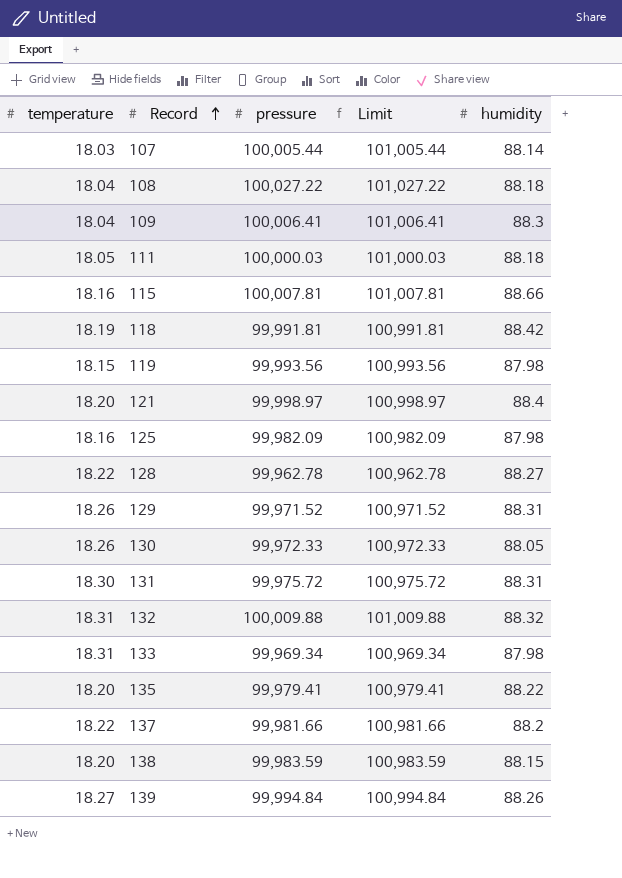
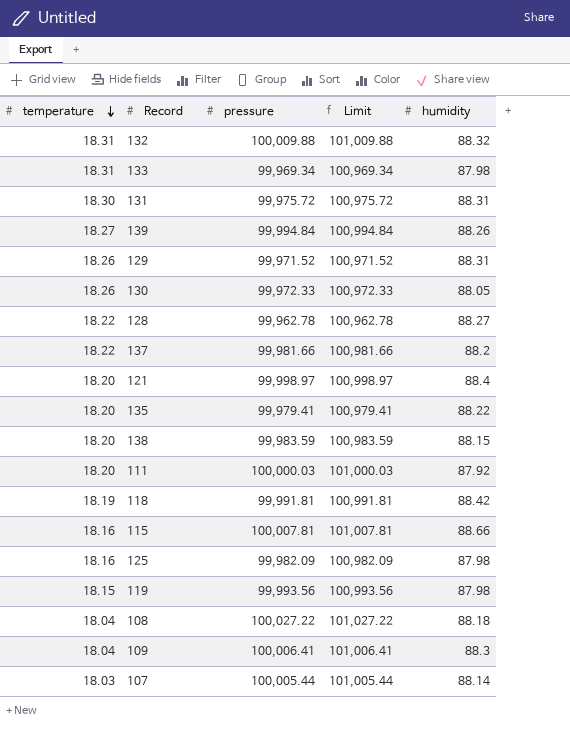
row order: Record ascending -> temperature descending
111 | temperature: 18.05 -> 18.20
111 | humidity: 88.18 -> 87.92

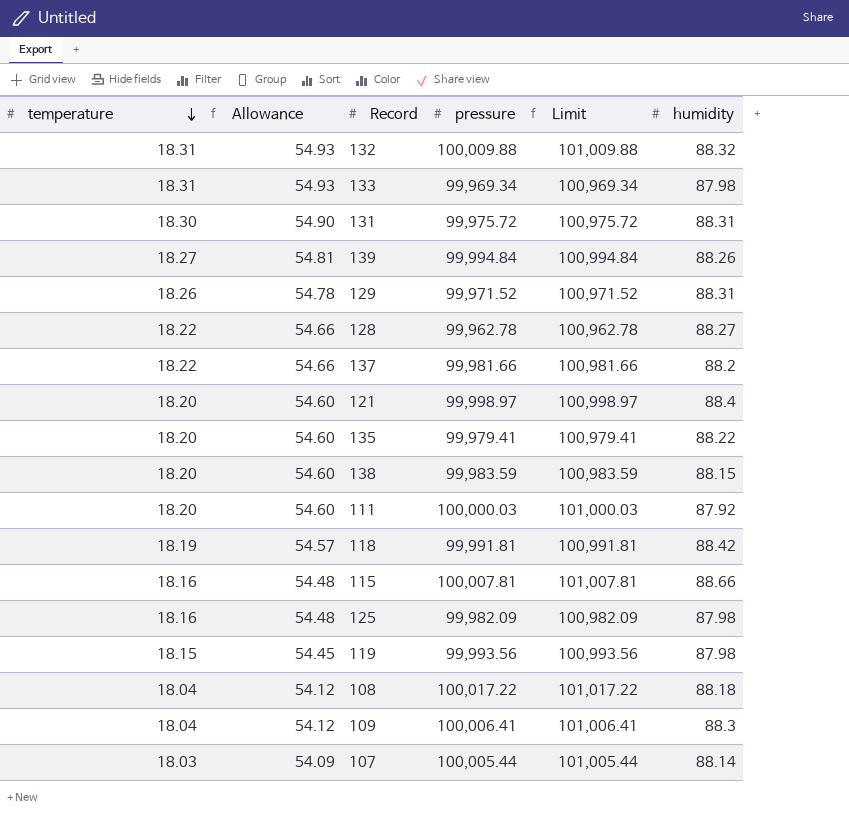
column Allowance | formula: none -> [temperature] * 3
row 130: 18.26 | 99,972.33 | 100,972.33 | 88.05 -> none
108 | pressure: 100,027.22 -> 100,017.22
108 | Limit: 101,027.22 -> 101,017.22

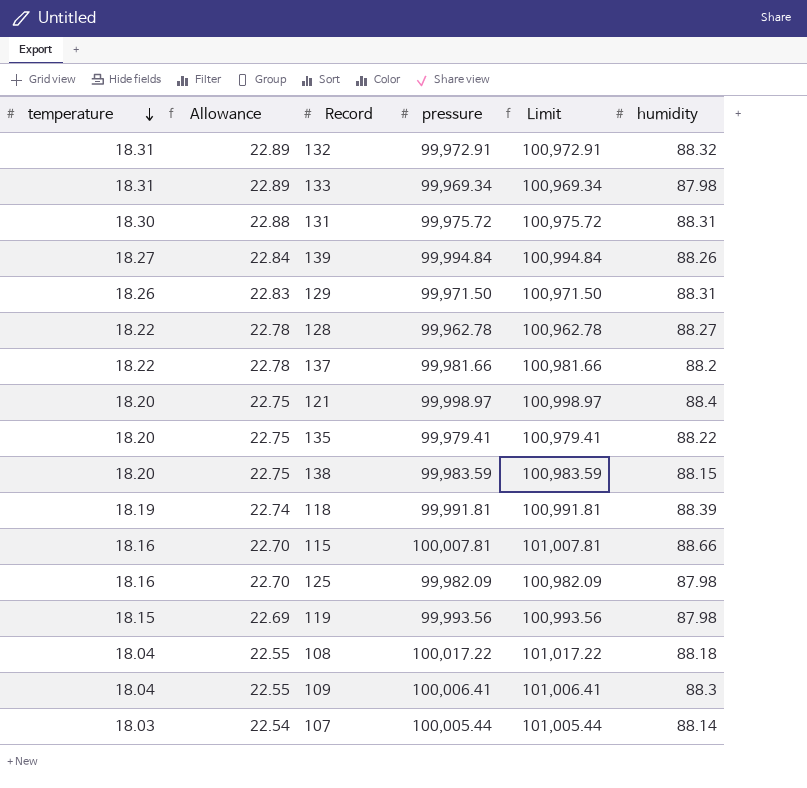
column Allowance | formula: [temperature] * 3 -> [temperature] * 1.25
row 111: 18.20 | 54.60 | 100,000.03 | 101,000.03 | 87.92 -> none
132 | pressure: 100,009.88 -> 99,972.91
132 | Limit: 101,009.88 -> 100,972.91
129 | pressure: 99,971.52 -> 99,971.50
129 | Limit: 100,971.52 -> 100,971.50
118 | humidity: 88.42 -> 88.39

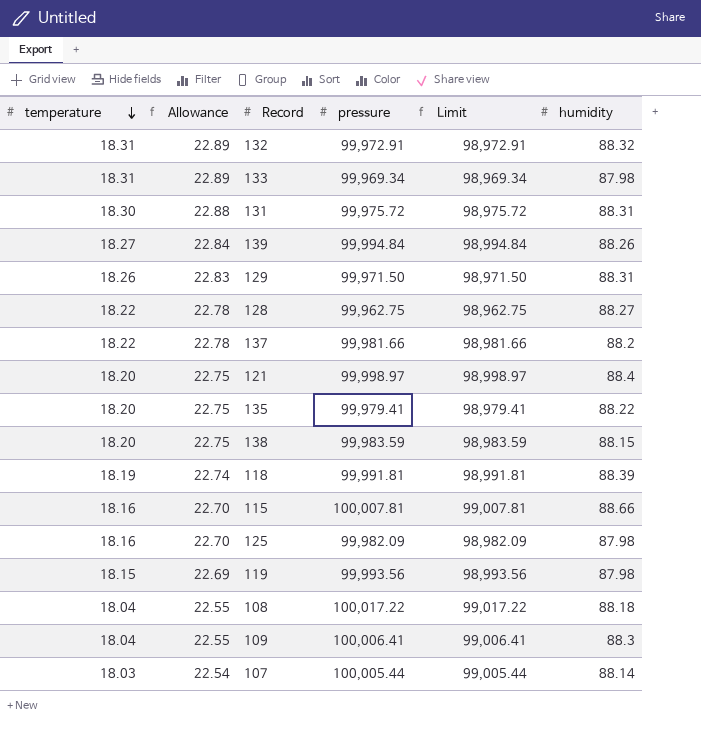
column Limit | formula: [pressure] + 1000 -> [pressure] - 1000
128 | pressure: 99,962.78 -> 99,962.75

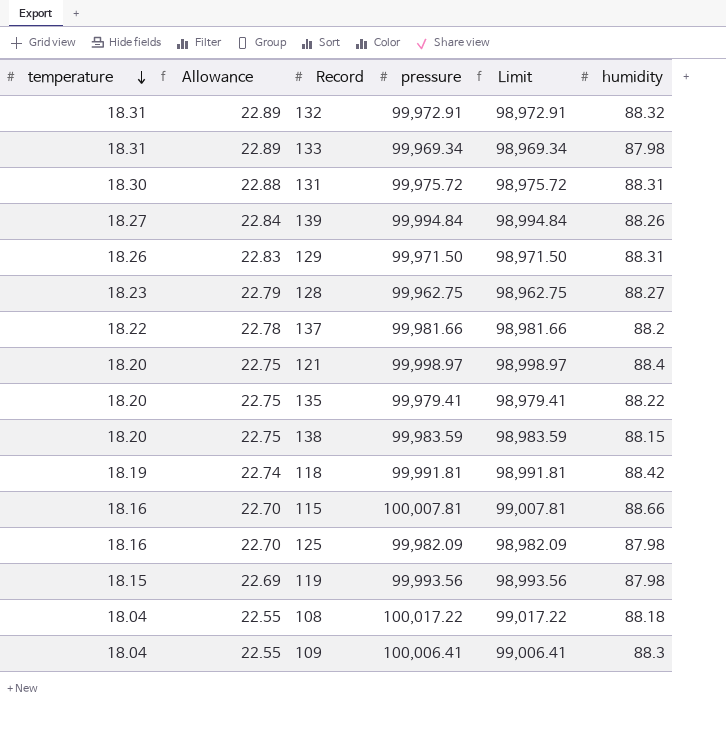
row 107: 18.03 | 22.54 | 100,005.44 | 99,005.44 | 88.14 -> none
128 | temperature: 18.22 -> 18.23
128 | Allowance: 22.78 -> 22.79
118 | humidity: 88.39 -> 88.42

